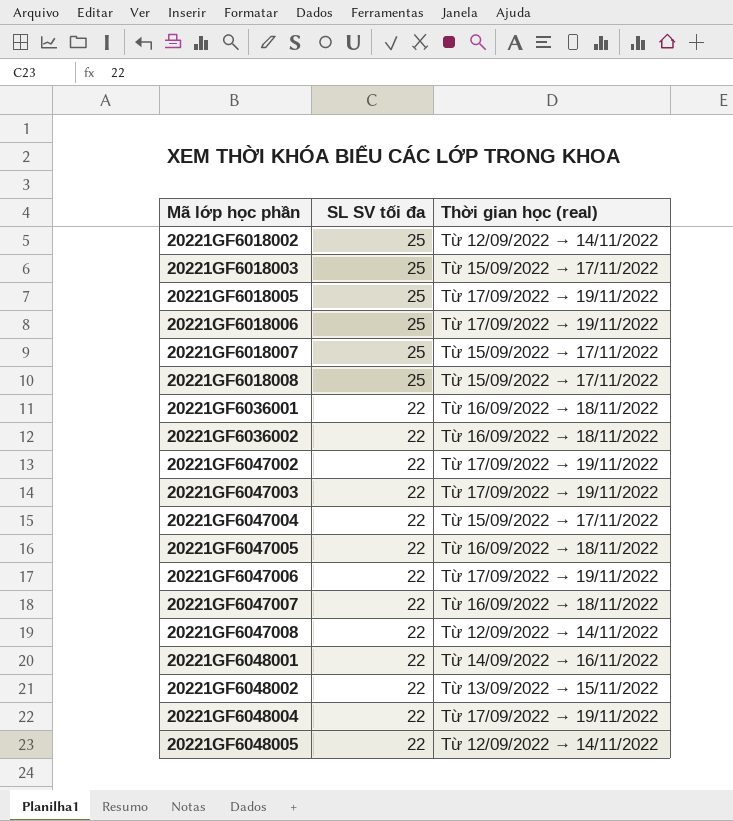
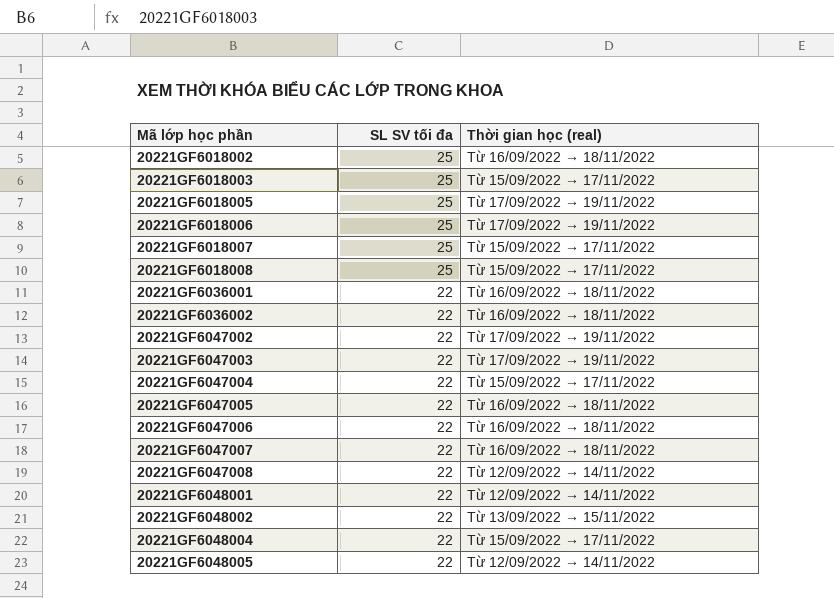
20221GF6018002 | Thời gian học (real): Từ 12/09/2022 → 14/11/2022 -> Từ 16/09/2022 → 18/11/2022
20221GF6047006 | Thời gian học (real): Từ 17/09/2022 → 19/11/2022 -> Từ 16/09/2022 → 18/11/2022
20221GF6048001 | Thời gian học (real): Từ 14/09/2022 → 16/11/2022 -> Từ 12/09/2022 → 14/11/2022
20221GF6048004 | Thời gian học (real): Từ 17/09/2022 → 19/11/2022 -> Từ 15/09/2022 → 17/11/2022

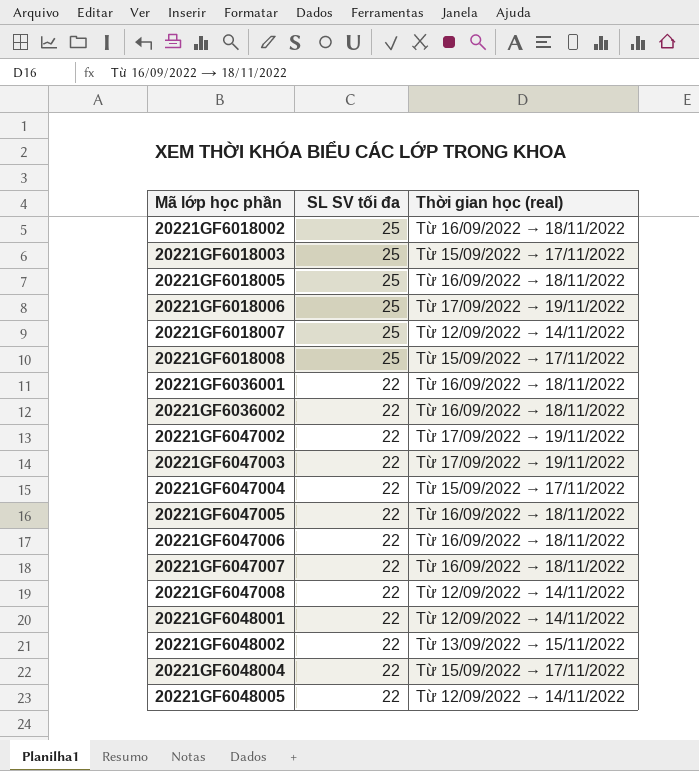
20221GF6018005 | Thời gian học (real): Từ 17/09/2022 → 19/11/2022 -> Từ 16/09/2022 → 18/11/2022
20221GF6018007 | Thời gian học (real): Từ 15/09/2022 → 17/11/2022 -> Từ 12/09/2022 → 14/11/2022

